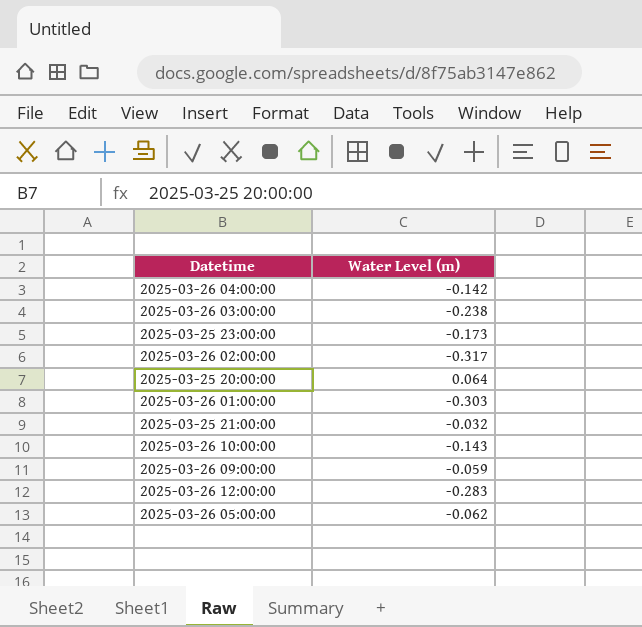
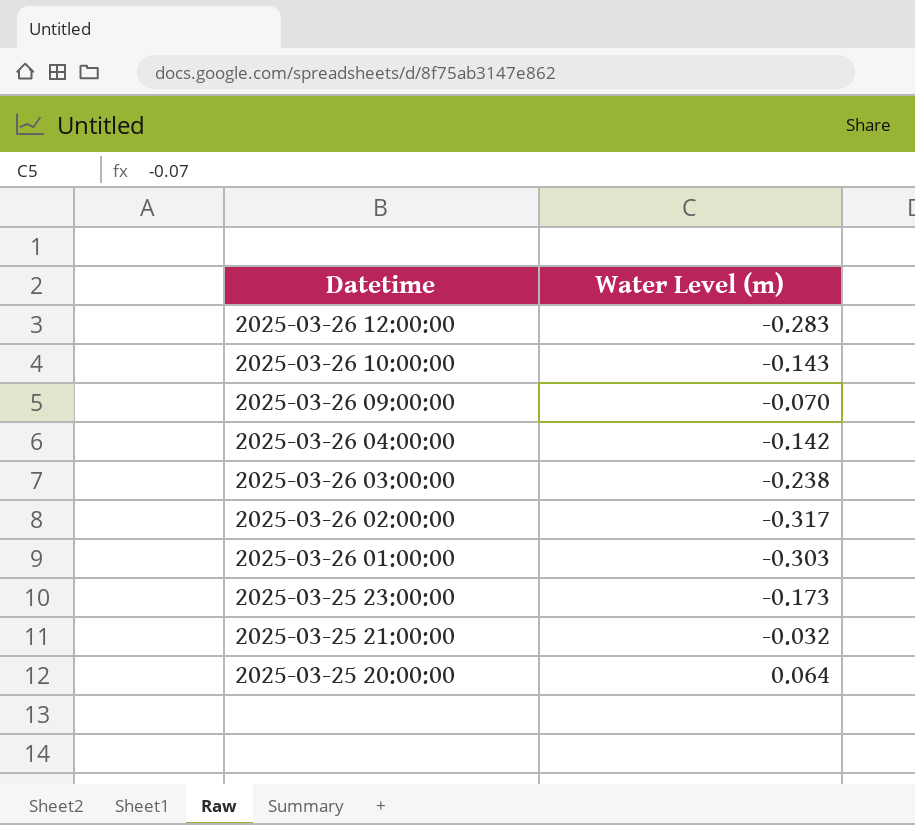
row order: none -> Datetime descending
row 2025-03-26 05:00:00: -0.062 -> none
2025-03-26 09:00:00 | Water Level (m): -0.059 -> -0.070

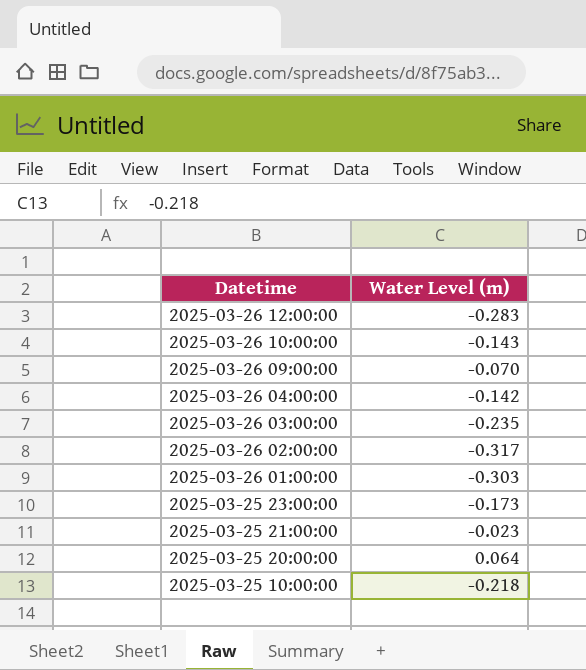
2025-03-26 03:00:00 | Water Level (m): -0.238 -> -0.235
2025-03-25 21:00:00 | Water Level (m): -0.032 -> -0.023
row 2025-03-25 10:00:00: none -> -0.218

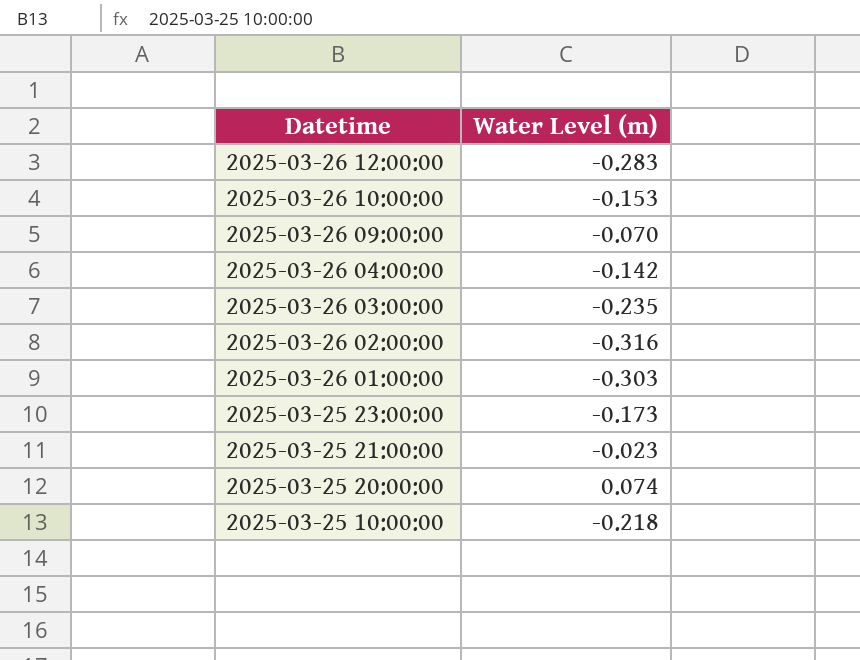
2025-03-26 10:00:00 | Water Level (m): -0.143 -> -0.153
2025-03-26 02:00:00 | Water Level (m): -0.317 -> -0.316
2025-03-25 20:00:00 | Water Level (m): 0.064 -> 0.074

